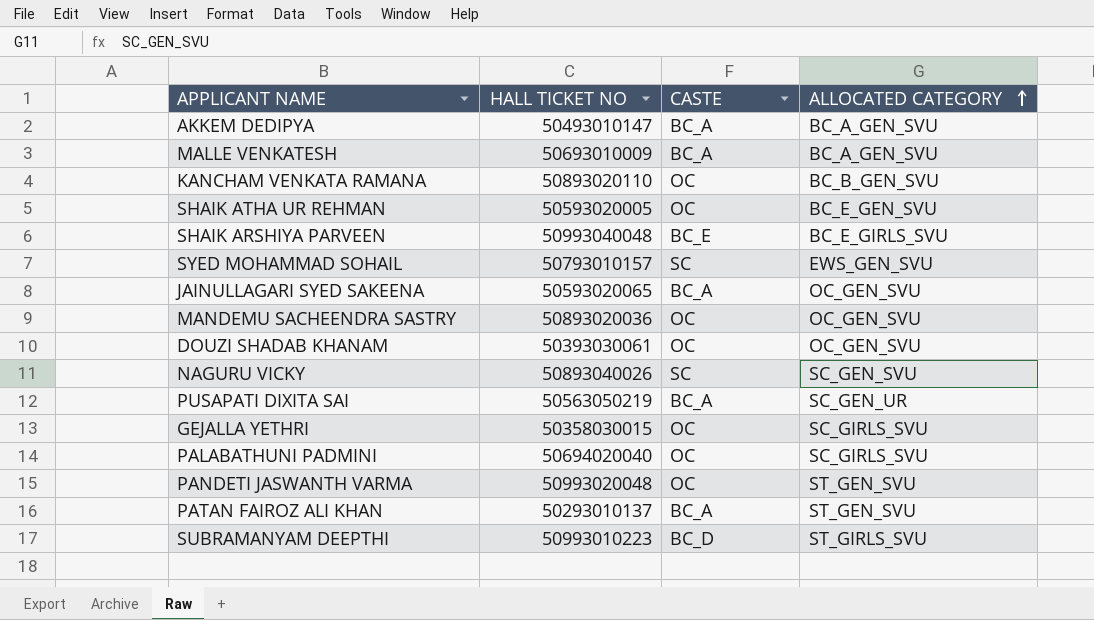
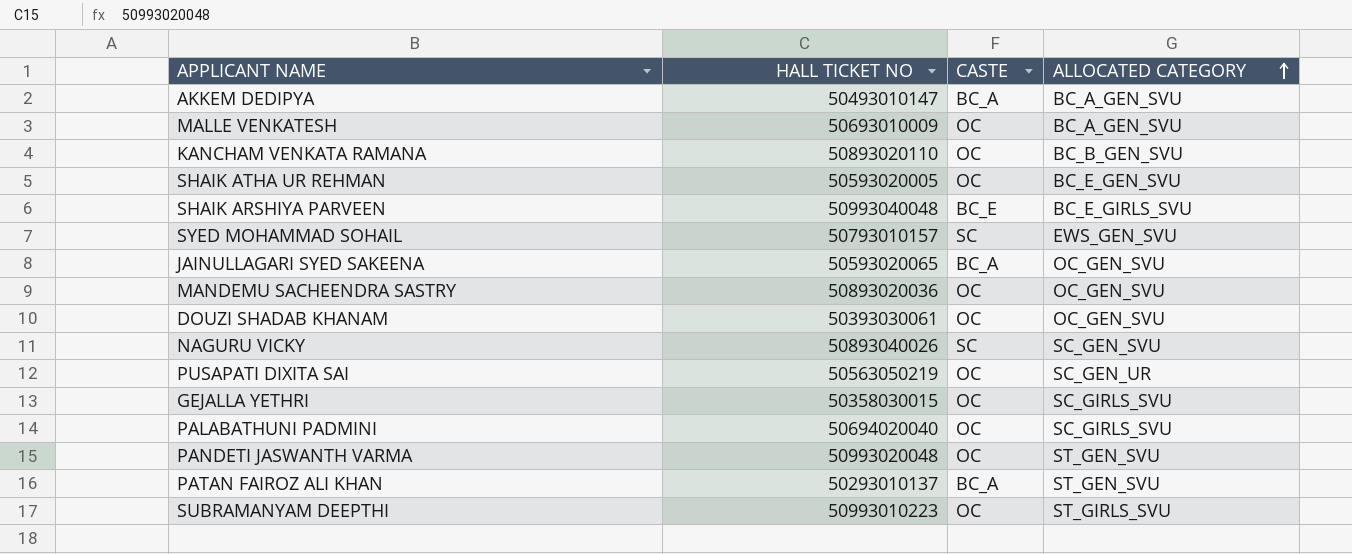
MALLE VENKATESH | CASTE: BC_A -> OC
PUSAPATI DIXITA SAI | CASTE: BC_A -> OC
SUBRAMANYAM DEEPTHI | CASTE: BC_D -> OC

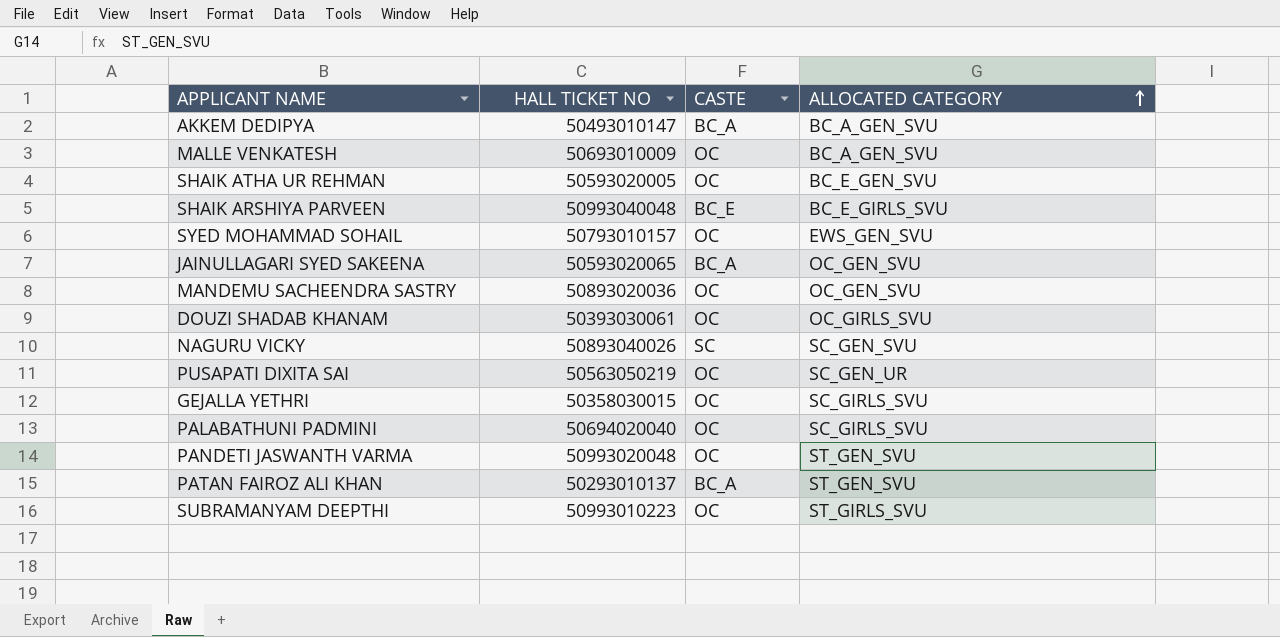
row KANCHAM VENKATA RAMANA: 50893020110 | OC | BC_B_GEN_SVU -> none
SYED MOHAMMAD SOHAIL | CASTE: SC -> OC
DOUZI SHADAB KHANAM | ALLOCATED CATEGORY: OC_GEN_SVU -> OC_GIRLS_SVU

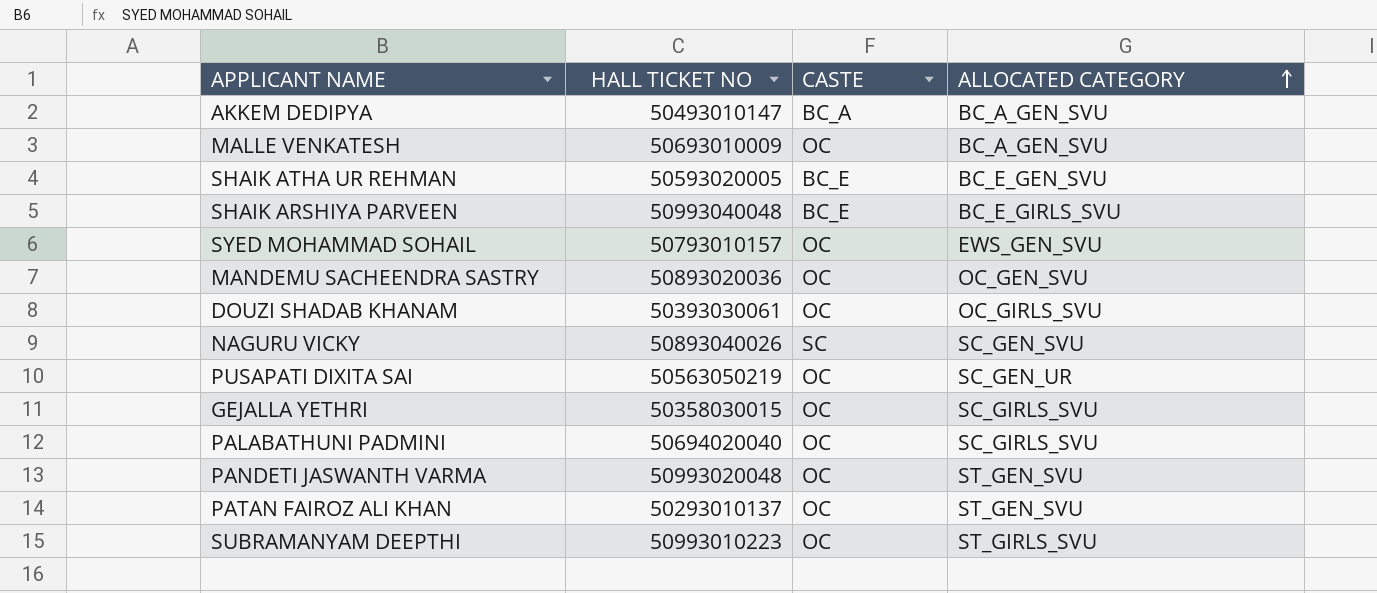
row JAINULLAGARI SYED SAKEENA: 50593020065 | BC_A | OC_GEN_SVU -> none
SHAIK ATHA UR REHMAN | CASTE: OC -> BC_E
PATAN FAIROZ ALI KHAN | CASTE: BC_A -> OC

